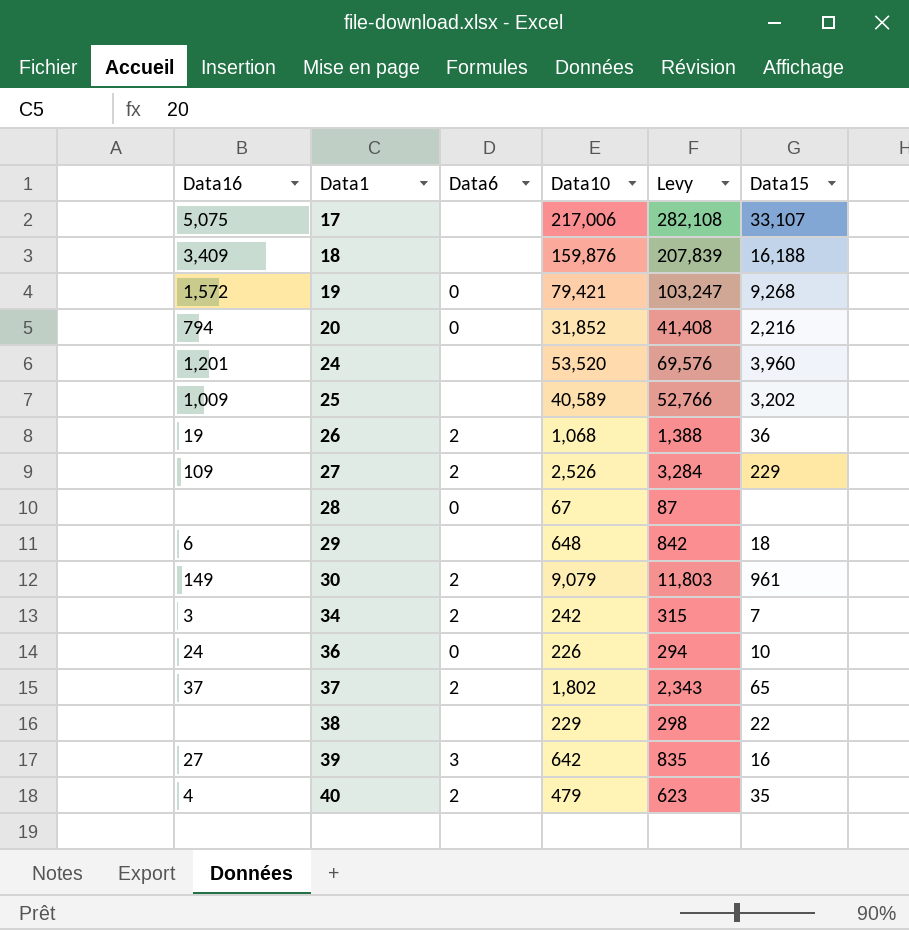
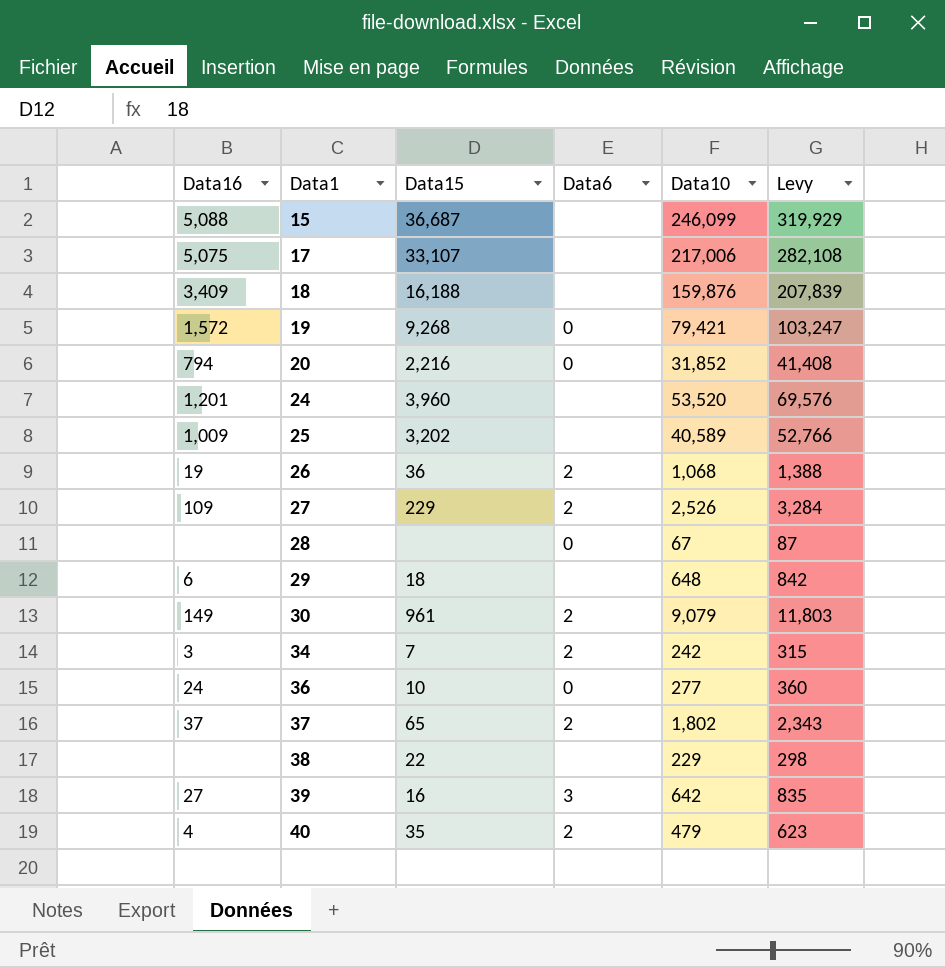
column Data15 | position: 6 -> 3
row 15: none -> 5,088 | 36,687 | none | 246,099 | 319,929
36 | Data10: 226 -> 277
36 | Levy: 294 -> 360

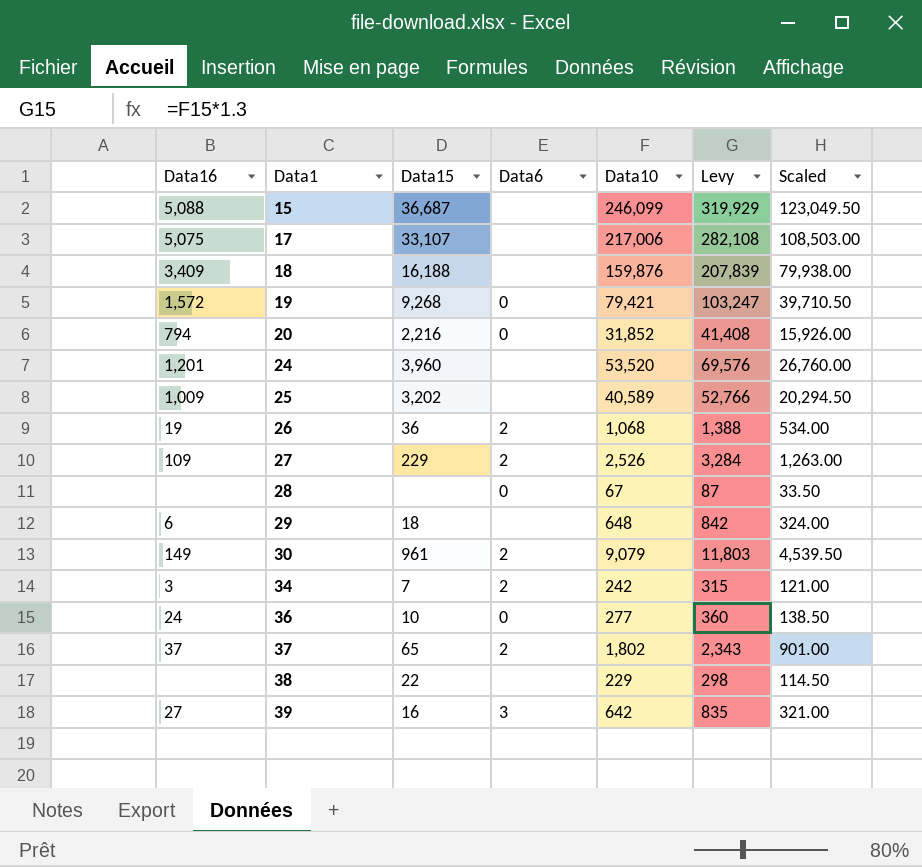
column Scaled | formula: none -> [Data10] * 0.5
row 40: 4 | 35 | 2 | 479 | 623 -> none

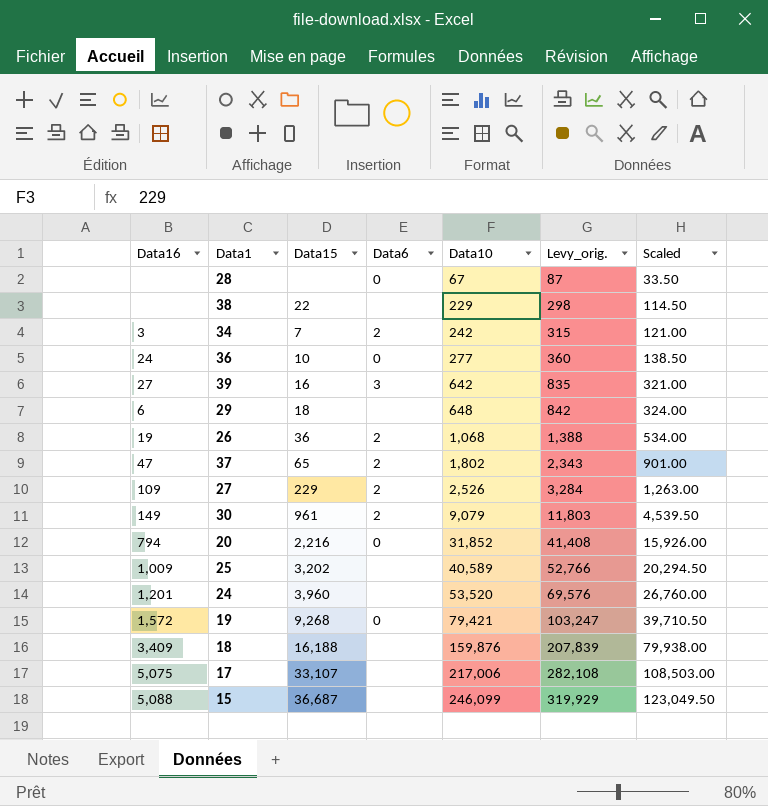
row order: Data1 ascending -> Data10 ascending
column name: Levy -> Levy_orig.
37 | Data16: 37 -> 47

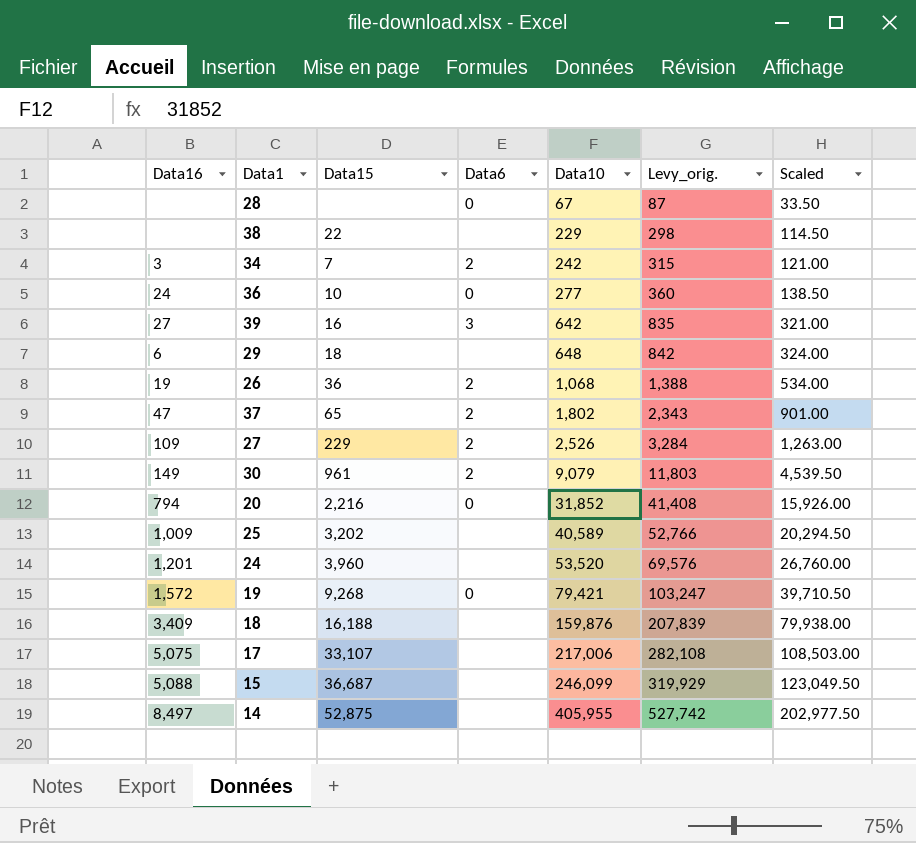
row 14: none -> 8,497 | 52,875 | none | 405,955 | 527,742 | 202,977.50

